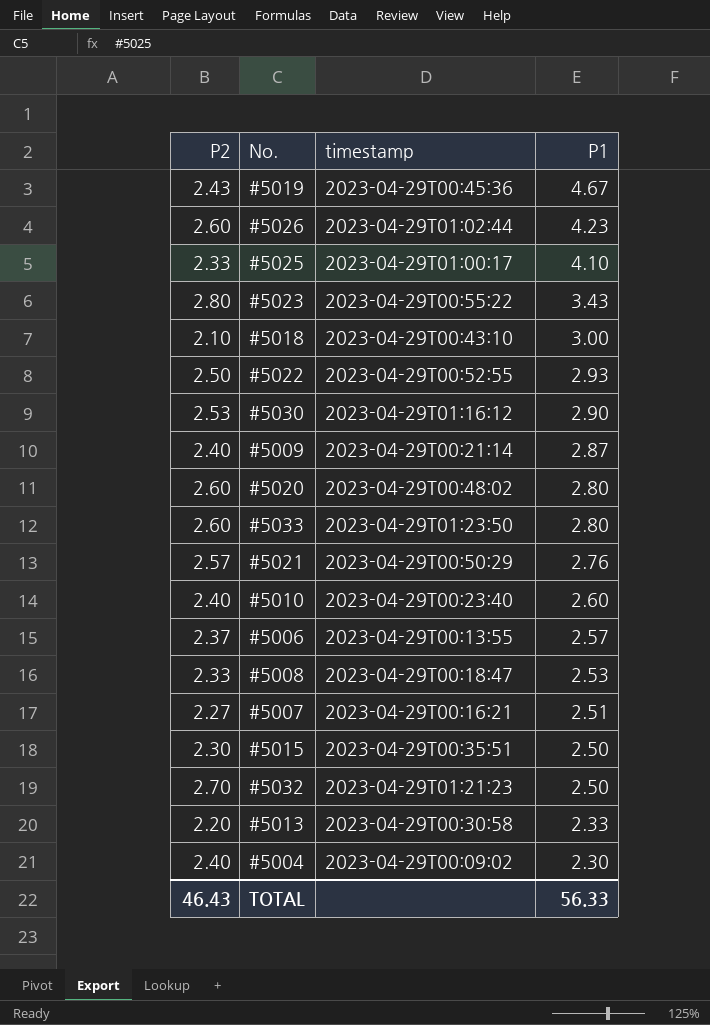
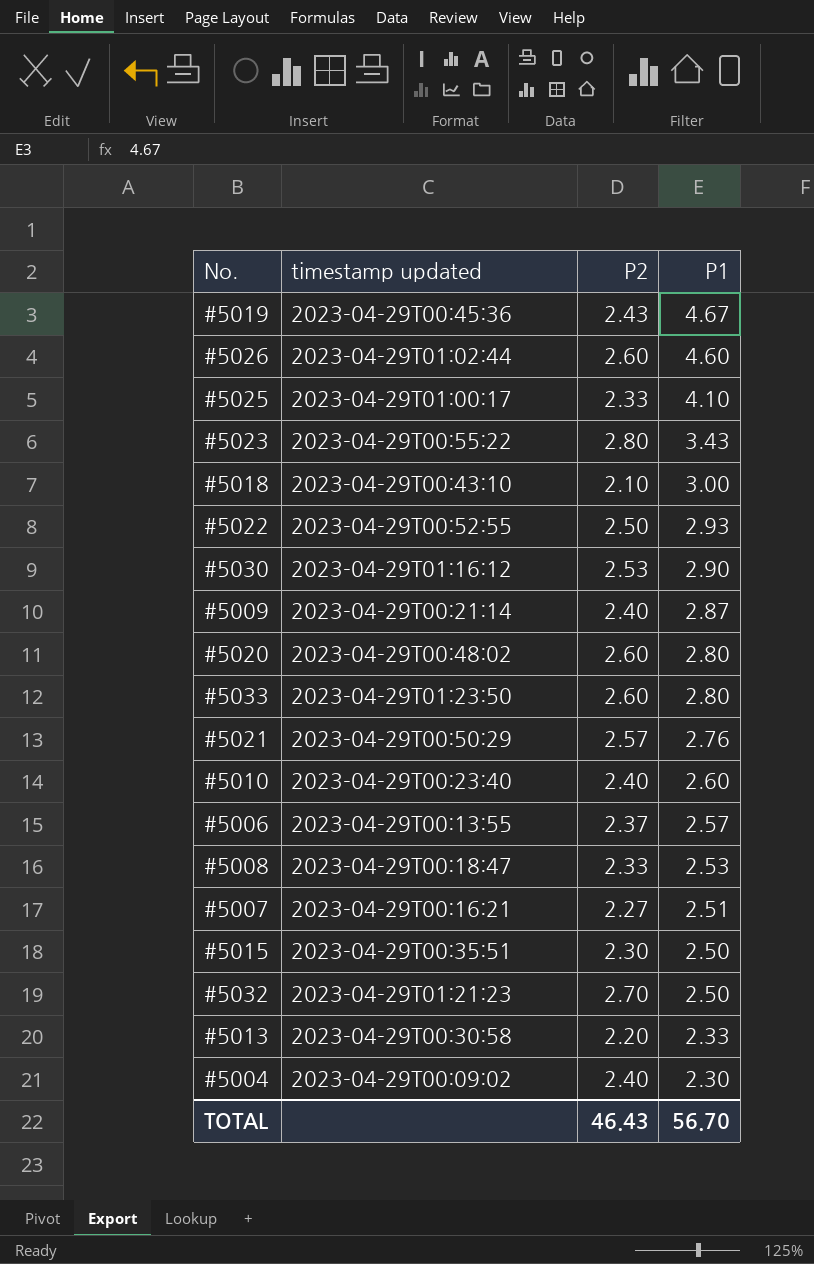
column name: timestamp -> timestamp updated
column P2 | position: 1 -> 3
#5026 | P1: 4.23 -> 4.60
TOTAL | P1: 56.33 -> 56.70

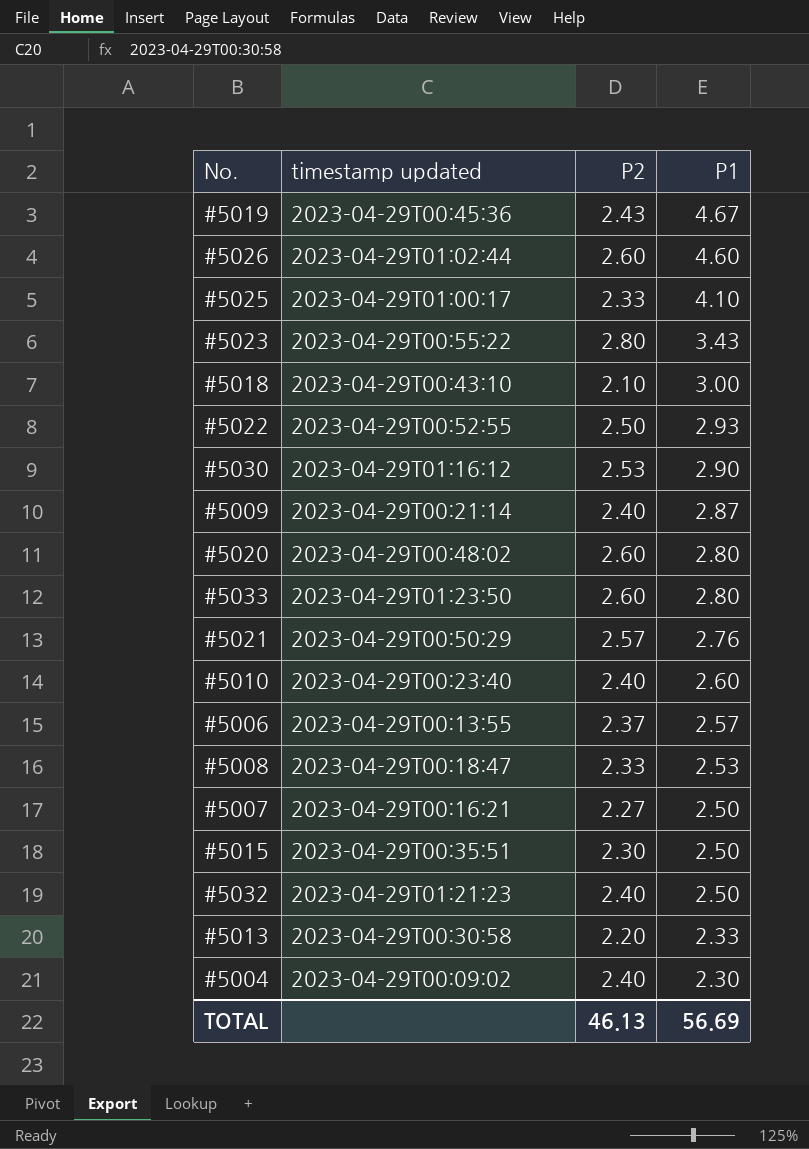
#5007 | P1: 2.51 -> 2.50
#5032 | P2: 2.70 -> 2.40
TOTAL | P2: 46.43 -> 46.13
TOTAL | P1: 56.70 -> 56.69

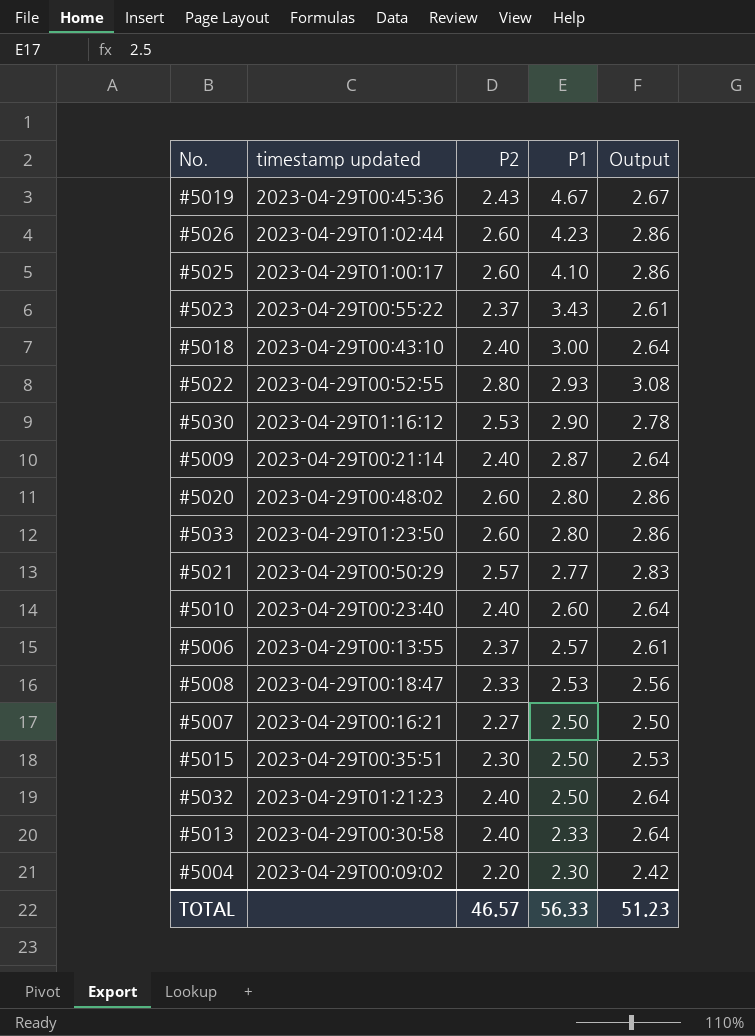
column Output | formula: none -> [P2] * 1.1
#5026 | P1: 4.60 -> 4.23
#5025 | P2: 2.33 -> 2.60
#5023 | P2: 2.80 -> 2.37
#5018 | P2: 2.10 -> 2.40
#5022 | P2: 2.50 -> 2.80
#5021 | P1: 2.76 -> 2.77
#5013 | P2: 2.20 -> 2.40
#5004 | P2: 2.40 -> 2.20
TOTAL | P2: 46.13 -> 46.57
TOTAL | P1: 56.69 -> 56.33

